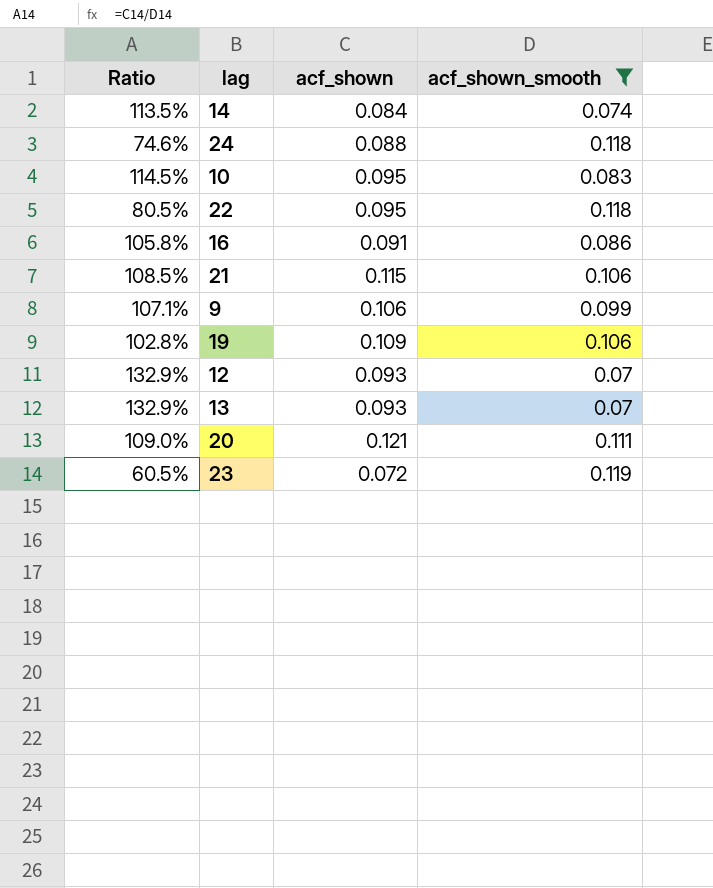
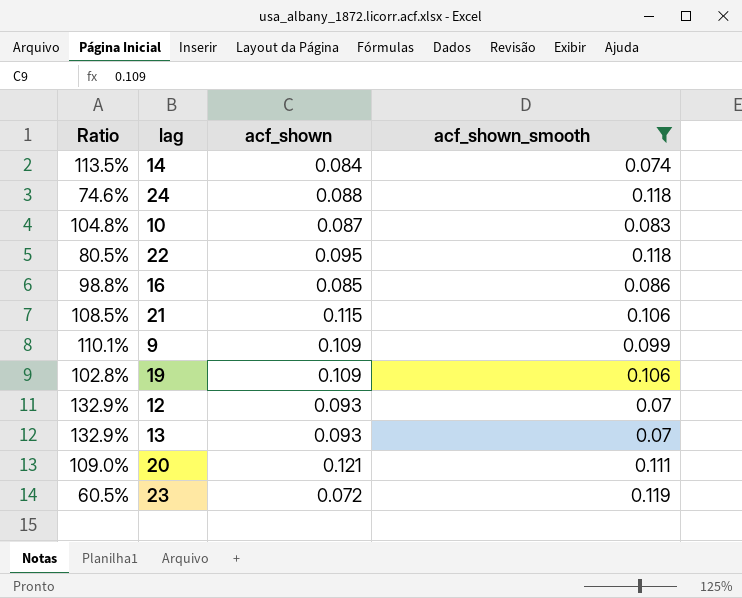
10 | Ratio: 114.5% -> 104.8%
10 | acf_shown: 0.095 -> 0.087
16 | Ratio: 105.8% -> 98.8%
16 | acf_shown: 0.091 -> 0.085
9 | Ratio: 107.1% -> 110.1%
9 | acf_shown: 0.106 -> 0.109

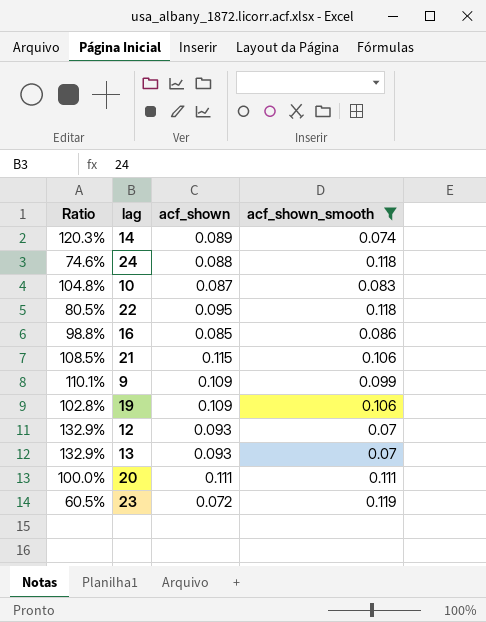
14 | Ratio: 113.5% -> 120.3%
14 | acf_shown: 0.084 -> 0.089
20 | Ratio: 109.0% -> 100.0%
20 | acf_shown: 0.121 -> 0.111

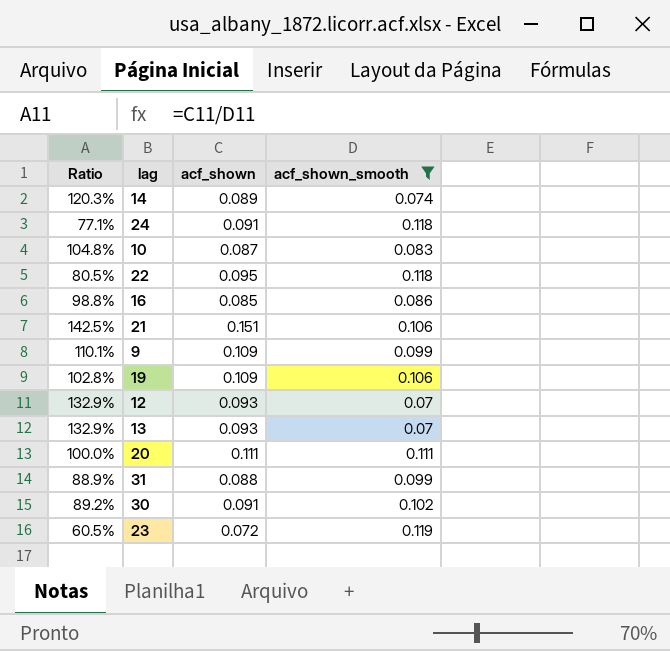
24 | Ratio: 74.6% -> 77.1%
24 | acf_shown: 0.088 -> 0.091
21 | Ratio: 108.5% -> 142.5%
21 | acf_shown: 0.115 -> 0.151
row 31: none -> 88.9% | 0.088 | 0.099
row 30: none -> 89.2% | 0.091 | 0.102

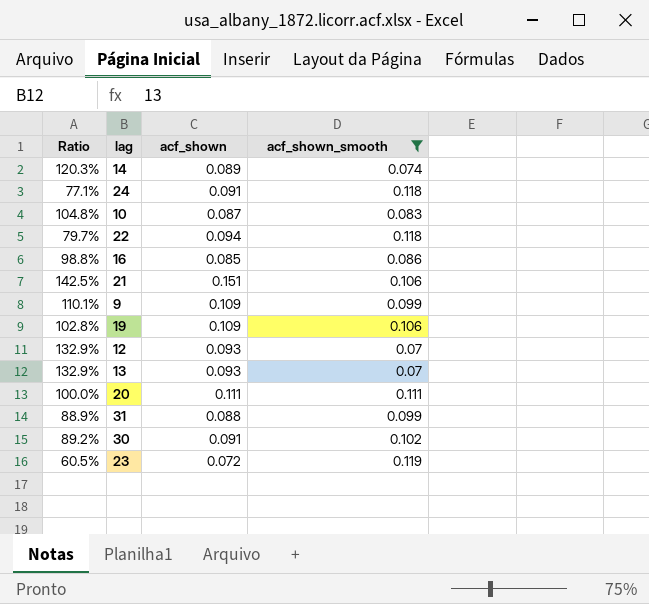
22 | Ratio: 80.5% -> 79.7%
22 | acf_shown: 0.095 -> 0.094

